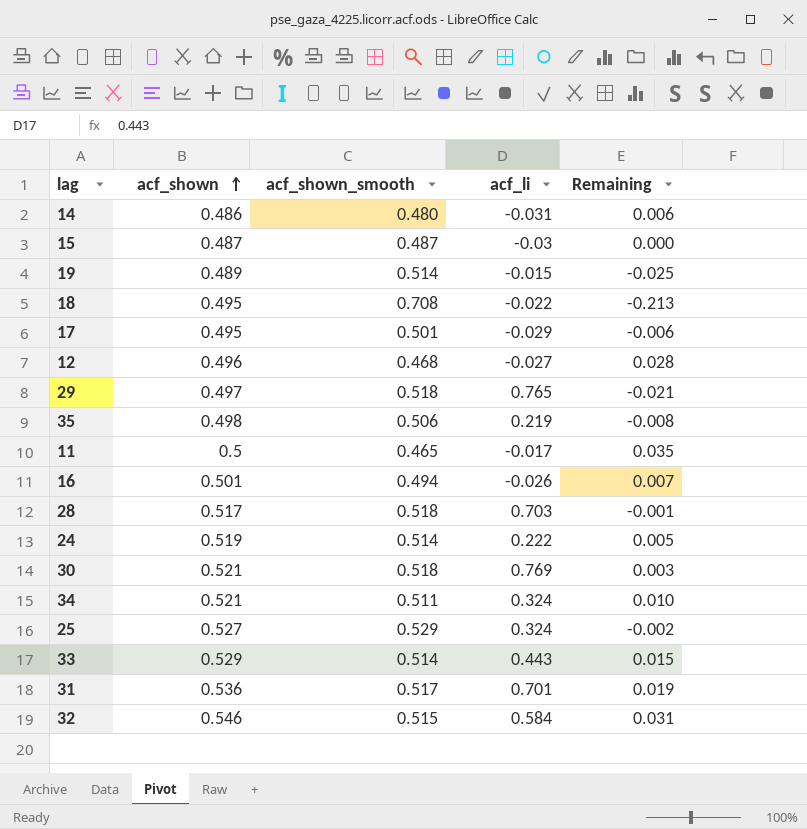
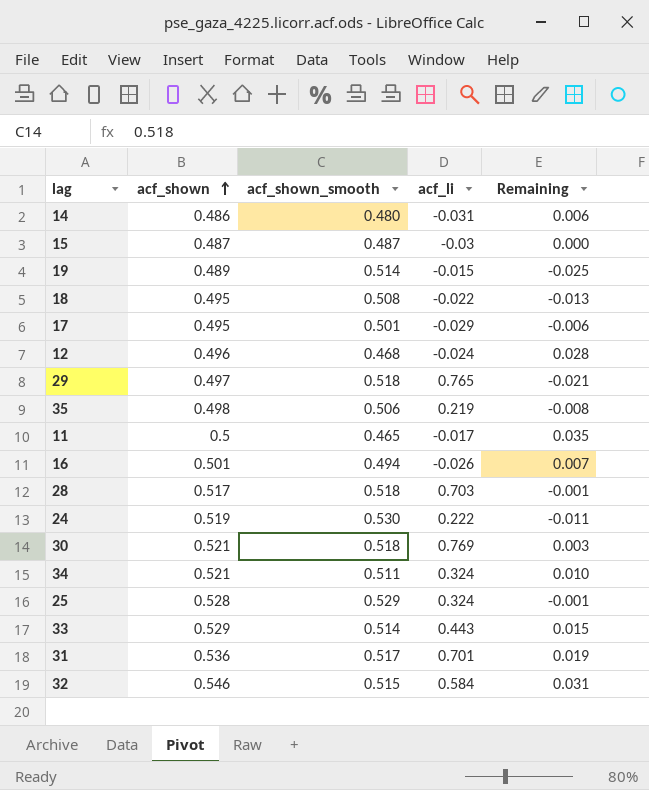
18 | acf_shown_smooth: 0.708 -> 0.508
18 | Remaining: -0.213 -> -0.013
12 | acf_li: -0.027 -> -0.024
24 | acf_shown_smooth: 0.514 -> 0.530
24 | Remaining: 0.005 -> -0.011
25 | acf_shown: 0.527 -> 0.528
25 | Remaining: -0.002 -> -0.001

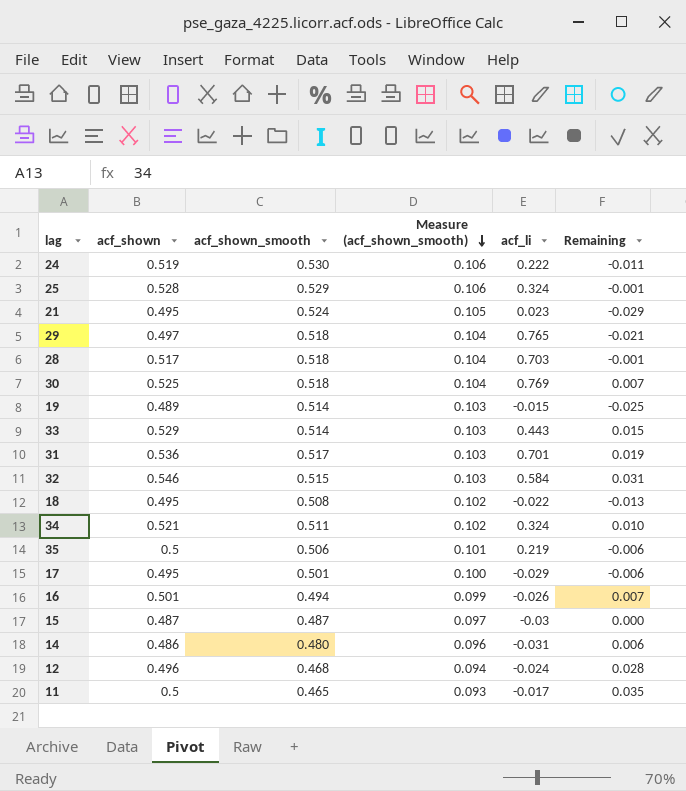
row order: acf_shown ascending -> Measure (acf_shown_smooth) descending
column Measure (acf_shown_smooth) | formula: none -> [acf_shown_smooth] * 0.2
row 21: none -> 0.495 | 0.524 | 0.105 | 0.023 | -0.029
30 | acf_shown: 0.521 -> 0.525
30 | Remaining: 0.003 -> 0.007
35 | acf_shown: 0.498 -> 0.5
35 | Remaining: -0.008 -> -0.006

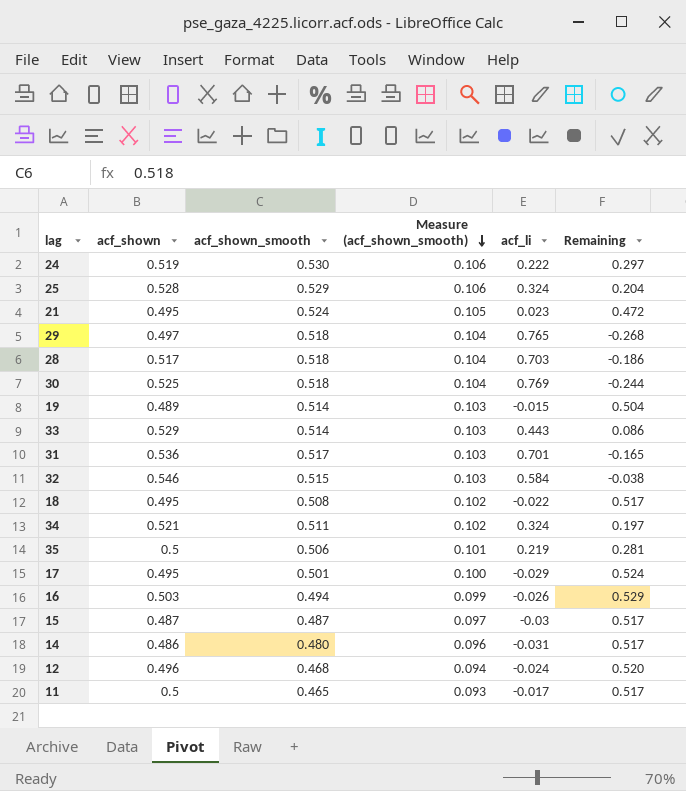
column Remaining | formula: [acf_shown] - [acf_shown_smooth] -> [acf_shown] - [acf_li]
16 | acf_shown: 0.501 -> 0.503

